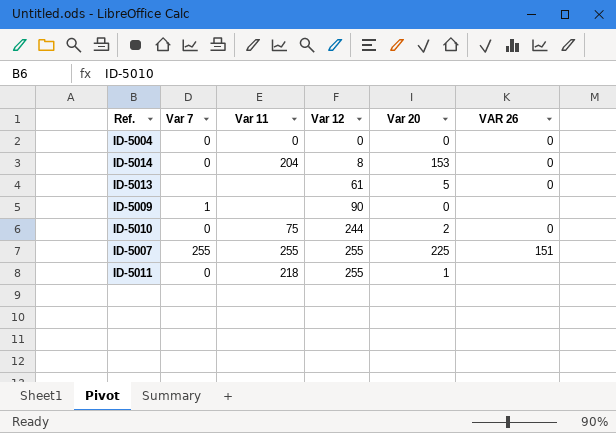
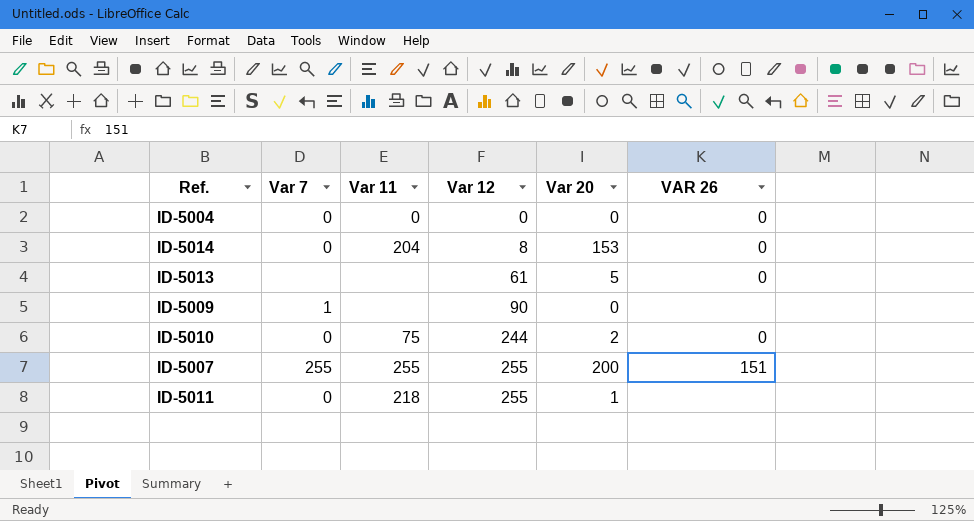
ID-5007 | Var 20: 225 -> 200

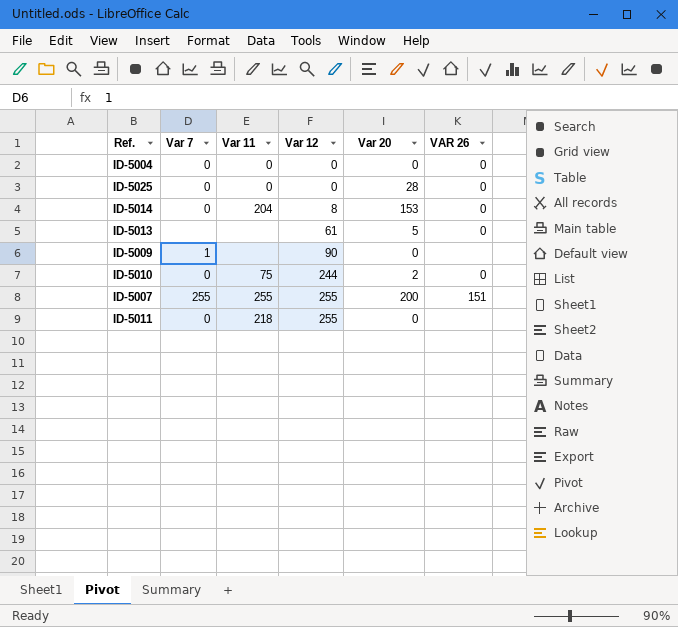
row ID-5025: none -> 0 | 0 | 0 | 28 | 0
ID-5011 | Var 20: 1 -> 0

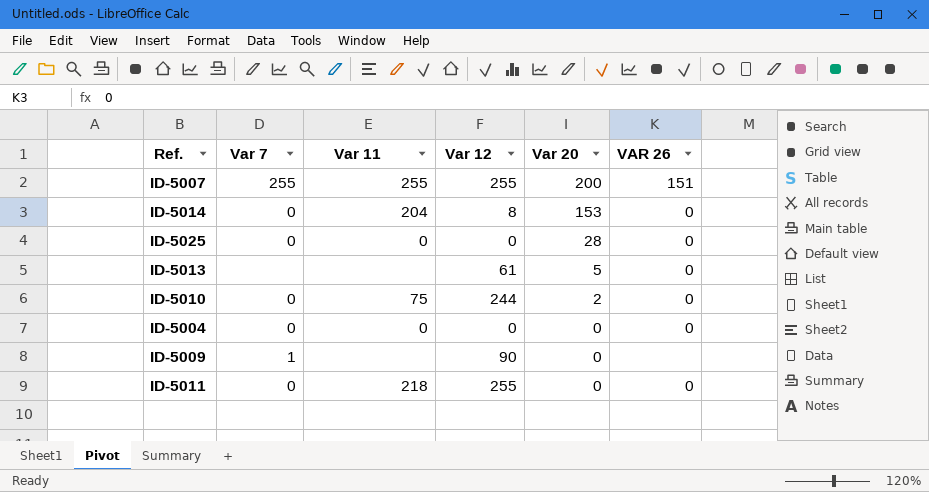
row order: Var 12 ascending -> Var 20 descending
ID-5011 | VAR 26: none -> 0

